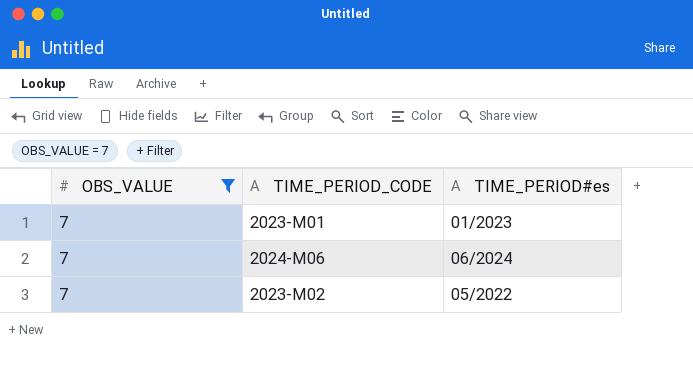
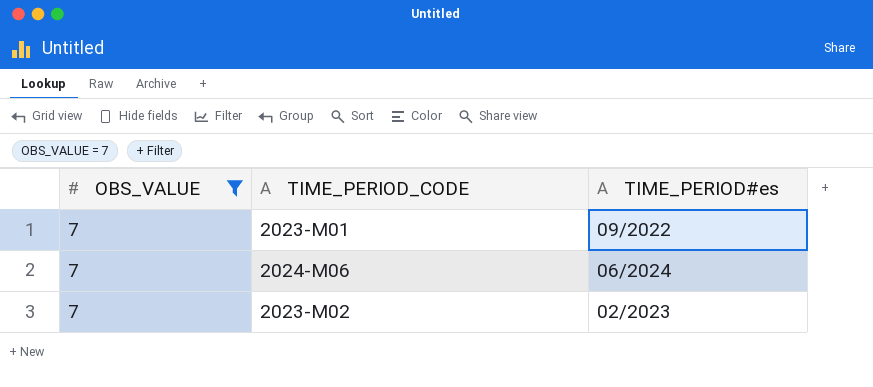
2023-M01 | TIME_PERIOD#es: 01/2023 -> 09/2022
2023-M02 | TIME_PERIOD#es: 05/2022 -> 02/2023

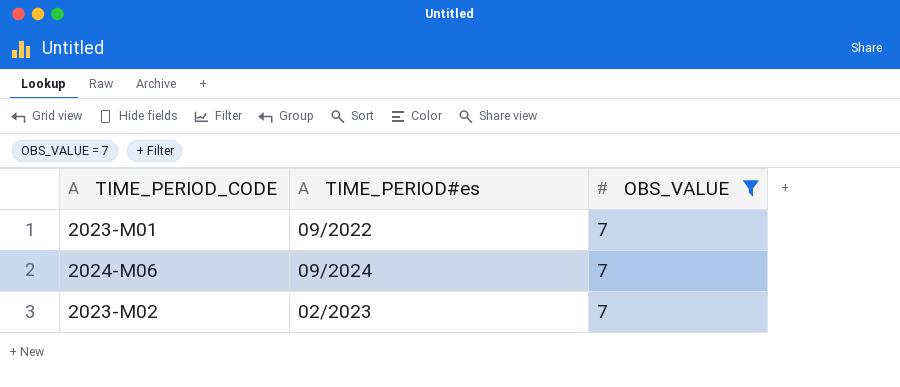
column OBS_VALUE | position: 1 -> 3
2024-M06 | TIME_PERIOD#es: 06/2024 -> 09/2024

